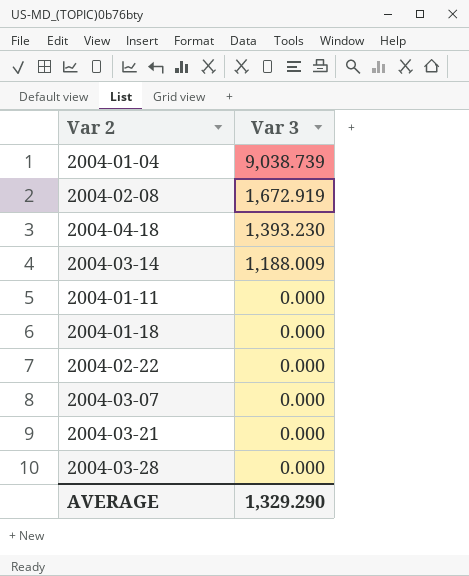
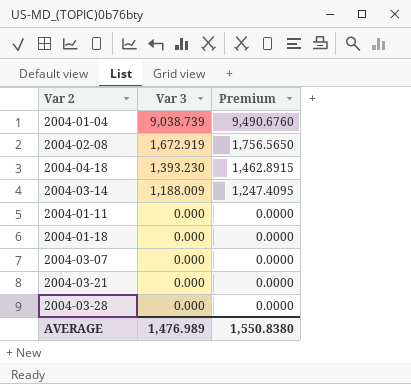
column Premium | formula: none -> [Var 3] * 1.05
row 2004-02-22: 0.000 -> none
AVERAGE | Var 3: 1,329.290 -> 1,476.989

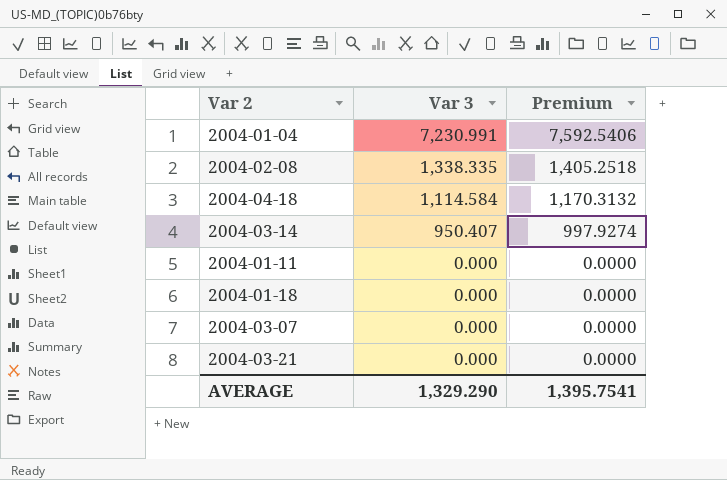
row 2004-03-28: 0.000 | 0.0000 -> none
2004-01-04 | Var 3: 9,038.739 -> 7,230.991
2004-01-04 | Premium: 9,490.6760 -> 7,592.5406
2004-02-08 | Var 3: 1,672.919 -> 1,338.335
2004-02-08 | Premium: 1,756.5650 -> 1,405.2518
2004-04-18 | Var 3: 1,393.230 -> 1,114.584
2004-04-18 | Premium: 1,462.8915 -> 1,170.3132
2004-03-14 | Var 3: 1,188.009 -> 950.407
2004-03-14 | Premium: 1,247.4095 -> 997.9274
AVERAGE | Var 3: 1,476.989 -> 1,329.290
AVERAGE | Premium: 1,550.8380 -> 1,395.7541

